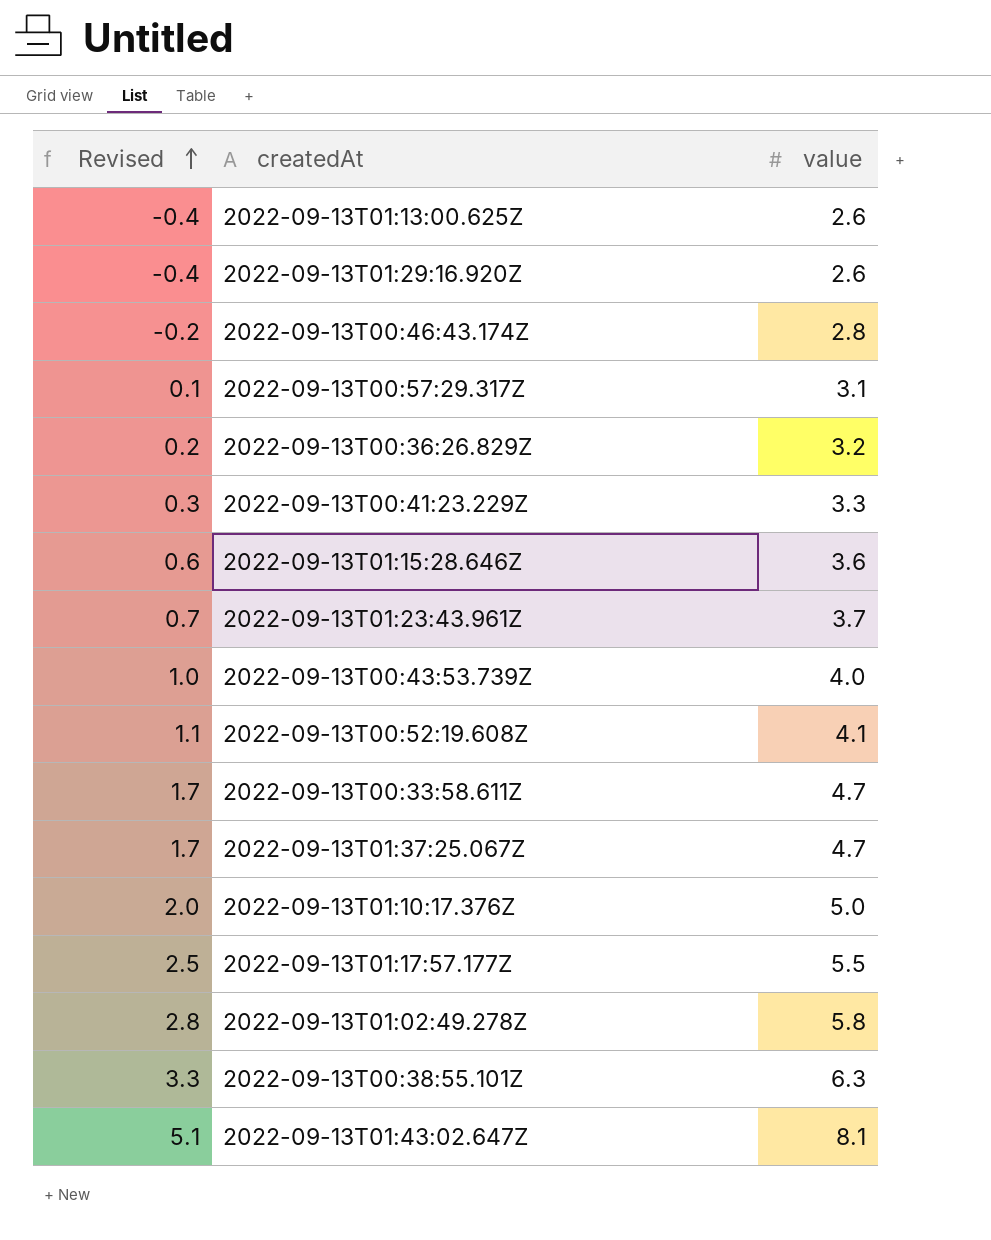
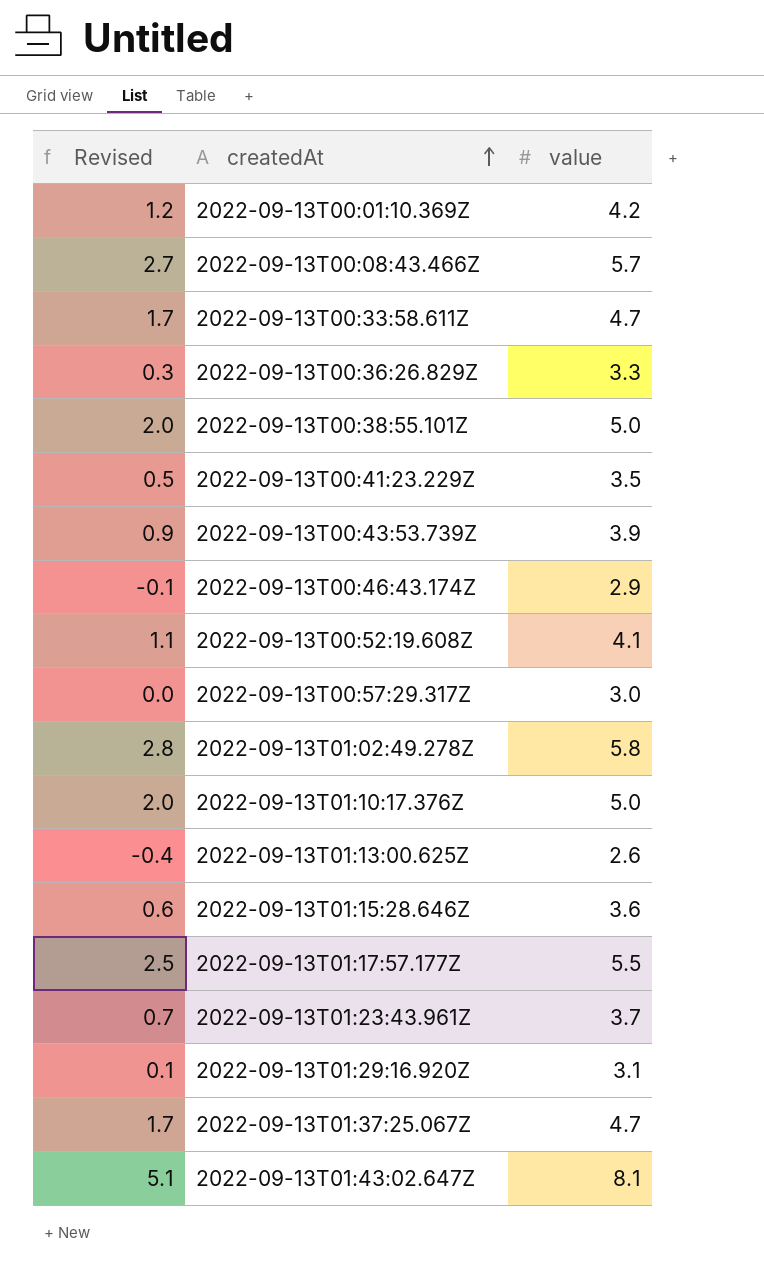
row order: Revised ascending -> createdAt ascending
row 2022-09-13T00:01:10.369Z: none -> 1.2 | 4.2
row 2022-09-13T00:08:43.466Z: none -> 2.7 | 5.7
2022-09-13T00:36:26.829Z | Revised: 0.2 -> 0.3
2022-09-13T00:36:26.829Z | value: 3.2 -> 3.3
2022-09-13T00:38:55.101Z | Revised: 3.3 -> 2.0
2022-09-13T00:38:55.101Z | value: 6.3 -> 5.0
2022-09-13T00:41:23.229Z | Revised: 0.3 -> 0.5
2022-09-13T00:41:23.229Z | value: 3.3 -> 3.5
2022-09-13T00:43:53.739Z | Revised: 1.0 -> 0.9
2022-09-13T00:43:53.739Z | value: 4.0 -> 3.9
2022-09-13T00:46:43.174Z | Revised: -0.2 -> -0.1
2022-09-13T00:46:43.174Z | value: 2.8 -> 2.9
2022-09-13T00:57:29.317Z | Revised: 0.1 -> 0.0
2022-09-13T00:57:29.317Z | value: 3.1 -> 3.0
2022-09-13T01:29:16.920Z | Revised: -0.4 -> 0.1
2022-09-13T01:29:16.920Z | value: 2.6 -> 3.1

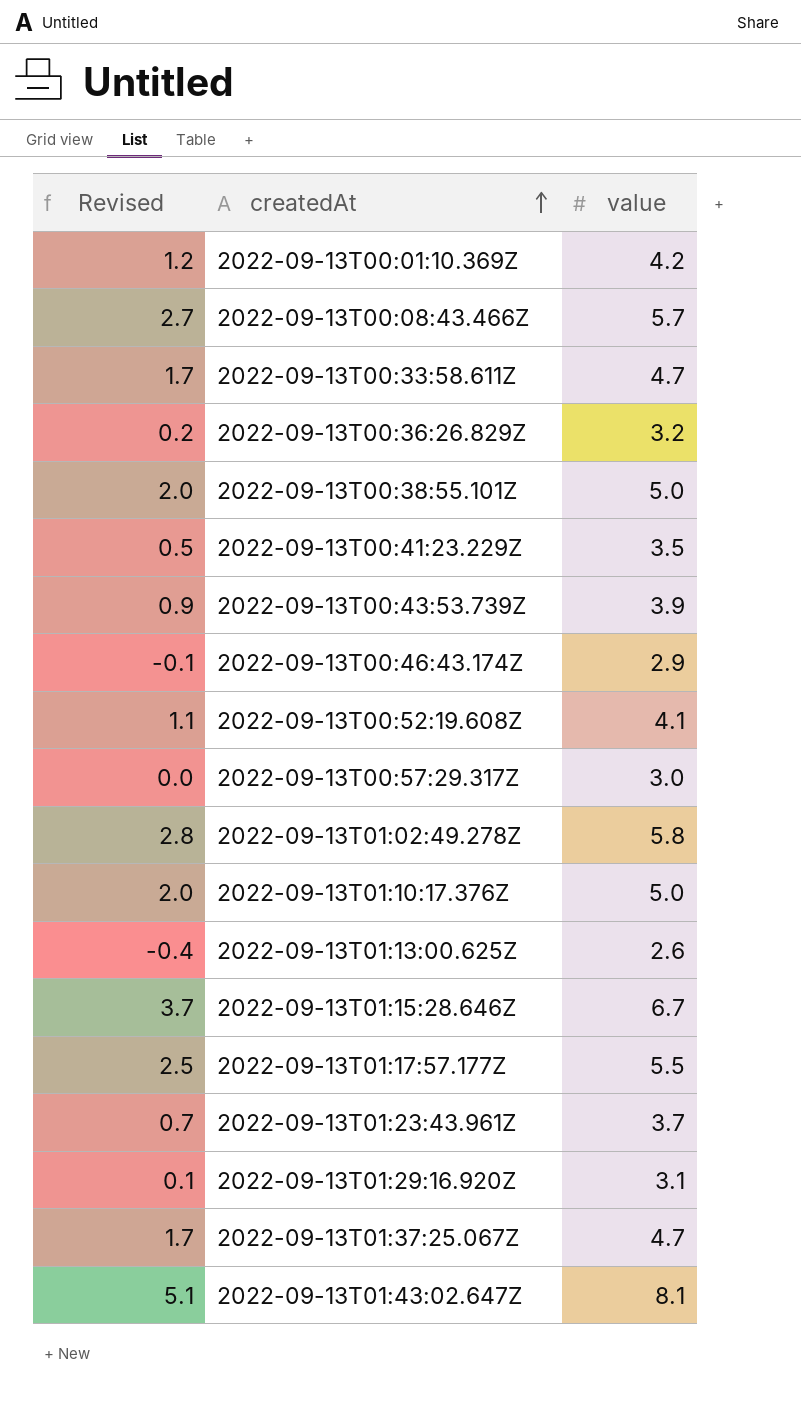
2022-09-13T00:36:26.829Z | Revised: 0.3 -> 0.2
2022-09-13T00:36:26.829Z | value: 3.3 -> 3.2
2022-09-13T01:15:28.646Z | Revised: 0.6 -> 3.7
2022-09-13T01:15:28.646Z | value: 3.6 -> 6.7

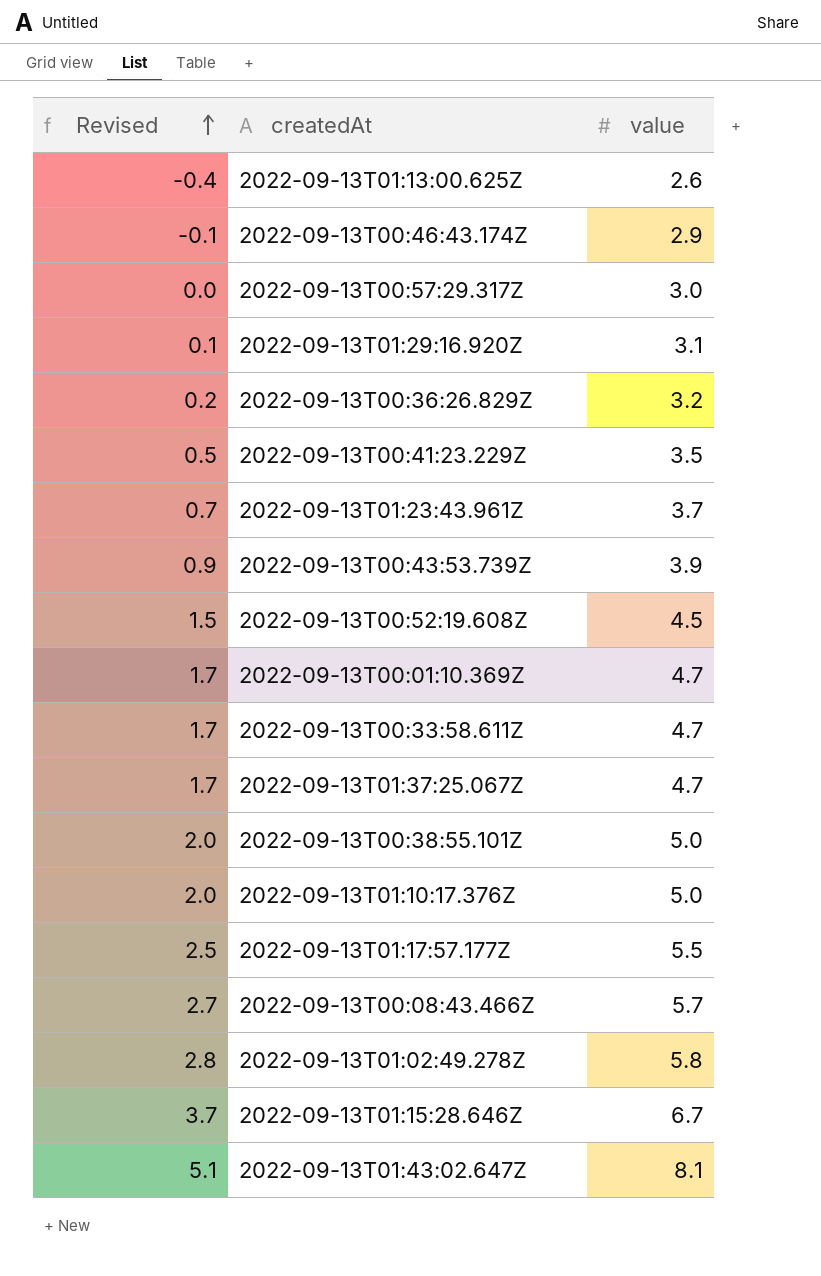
row order: createdAt ascending -> Revised ascending
2022-09-13T00:52:19.608Z | Revised: 1.1 -> 1.5
2022-09-13T00:52:19.608Z | value: 4.1 -> 4.5
2022-09-13T00:01:10.369Z | Revised: 1.2 -> 1.7
2022-09-13T00:01:10.369Z | value: 4.2 -> 4.7

